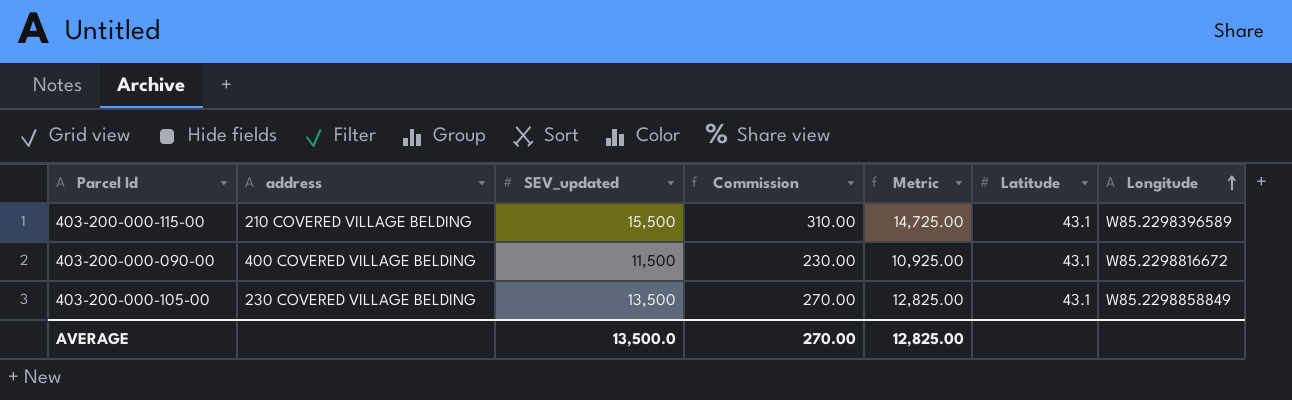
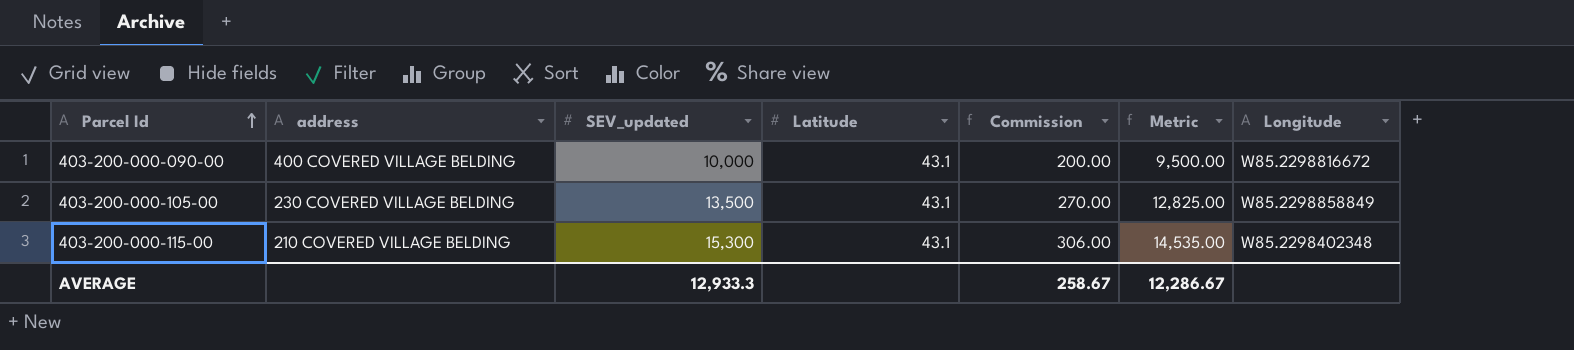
row order: Longitude ascending -> Parcel Id ascending
column Latitude | position: 6 -> 4
403-200-000-090-00 | SEV_updated: 11,500 -> 10,000
403-200-000-090-00 | Commission: 230.00 -> 200.00
403-200-000-090-00 | Metric: 10,925.00 -> 9,500.00
403-200-000-115-00 | SEV_updated: 15,500 -> 15,300
403-200-000-115-00 | Commission: 310.00 -> 306.00
403-200-000-115-00 | Metric: 14,725.00 -> 14,535.00
403-200-000-115-00 | Longitude: W85.2298396589 -> W85.2298402348
AVERAGE | SEV_updated: 13,500.0 -> 12,933.3
AVERAGE | Commission: 270.00 -> 258.67
AVERAGE | Metric: 12,825.00 -> 12,286.67

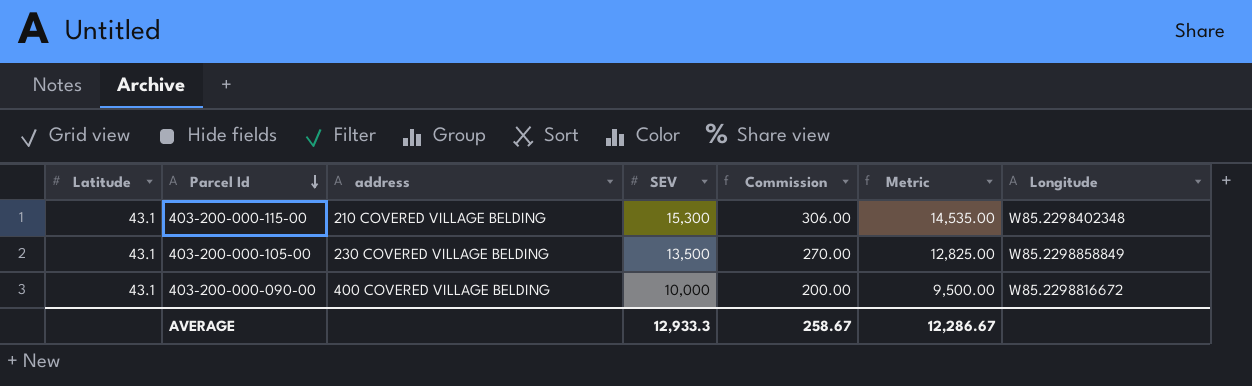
row order: Parcel Id ascending -> Parcel Id descending
column Latitude | position: 4 -> 1
column name: SEV_updated -> SEV

